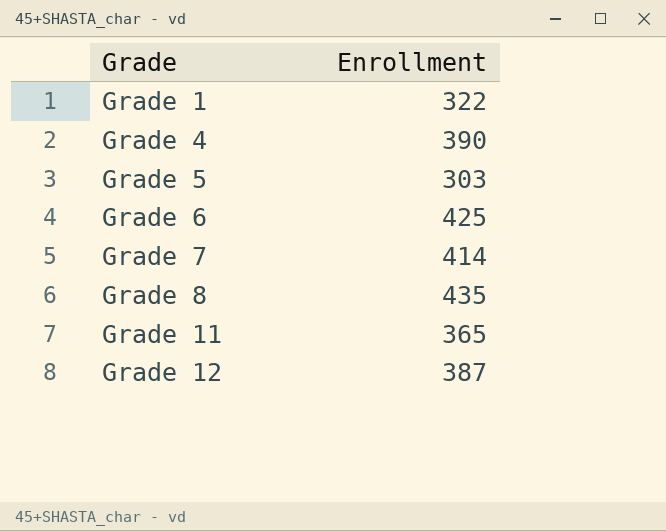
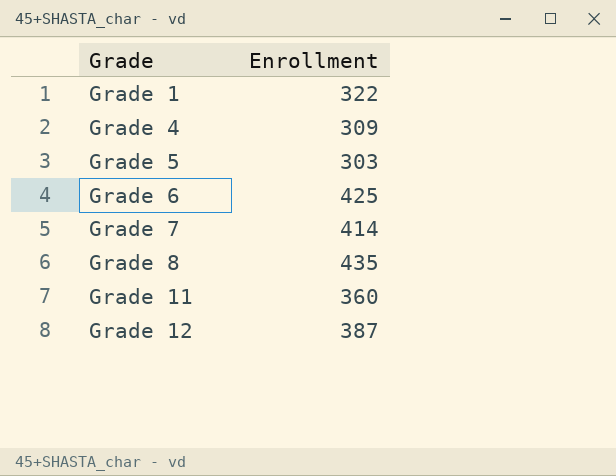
Grade 4 | Enrollment: 390 -> 309
Grade 11 | Enrollment: 365 -> 360

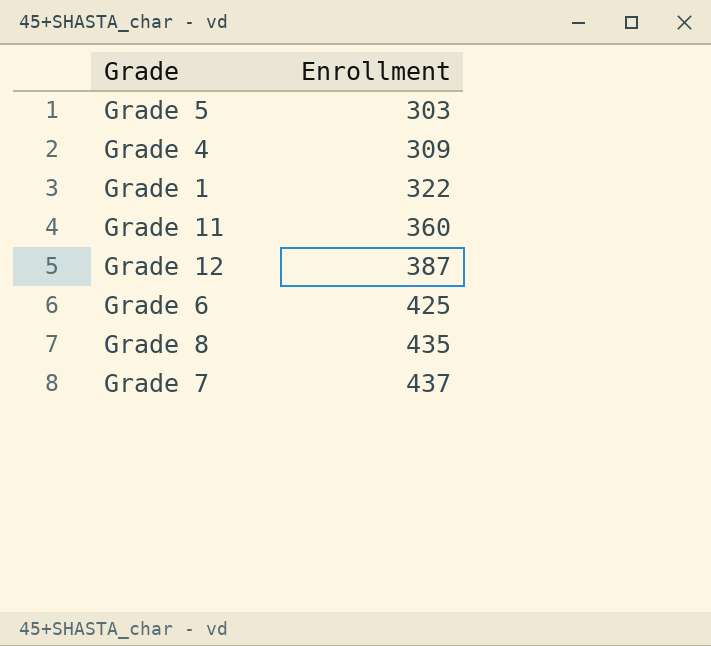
row order: Grade ascending -> Enrollment ascending
Grade 7 | Enrollment: 414 -> 437

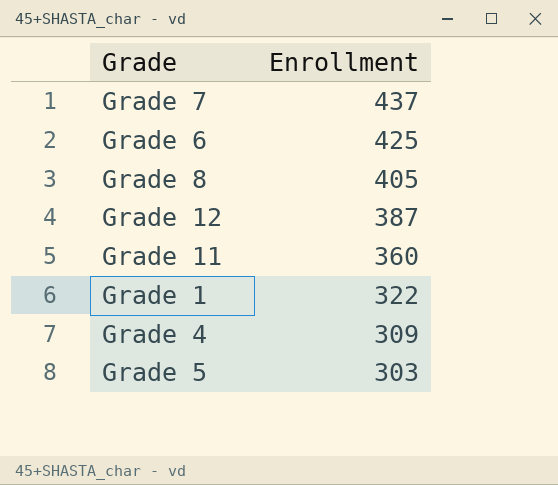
row order: Enrollment ascending -> Enrollment descending
Grade 8 | Enrollment: 435 -> 405

